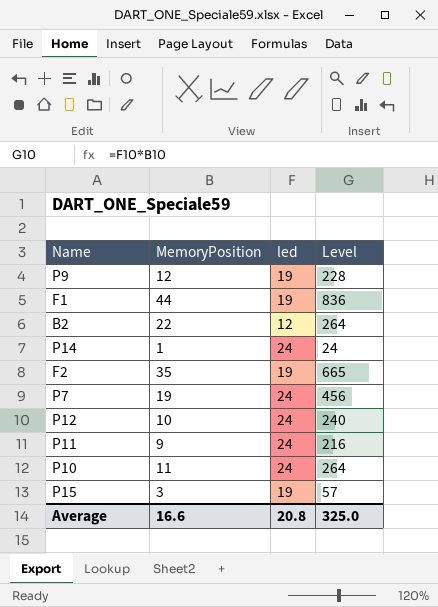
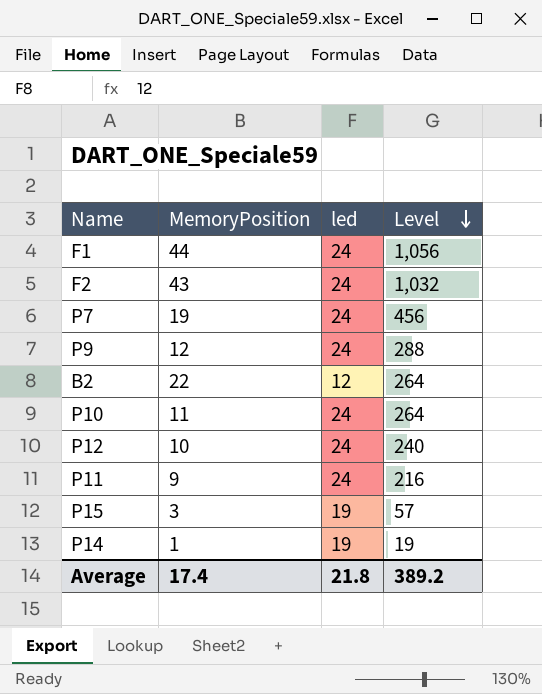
row order: none -> Level descending
F1 | led: 19 -> 24
F1 | Level: 836 -> 1,056
F2 | MemoryPosition: 35 -> 43
F2 | led: 19 -> 24
F2 | Level: 665 -> 1,032
P9 | led: 19 -> 24
P9 | Level: 228 -> 288
P14 | led: 24 -> 19
P14 | Level: 24 -> 19
Average | MemoryPosition: 16.6 -> 17.4
Average | led: 20.8 -> 21.8
Average | Level: 325.0 -> 389.2

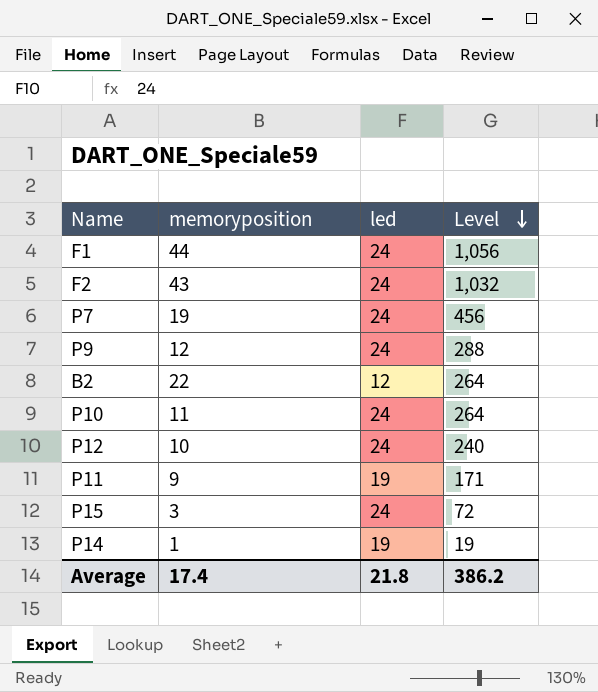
column name: MemoryPosition -> memoryposition
P11 | led: 24 -> 19
P11 | Level: 216 -> 171
P15 | led: 19 -> 24
P15 | Level: 57 -> 72
Average | Level: 389.2 -> 386.2

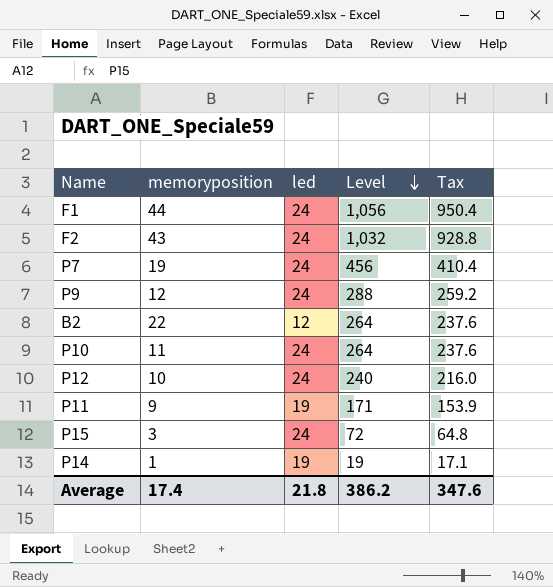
column Tax | formula: none -> [Level] * 0.9

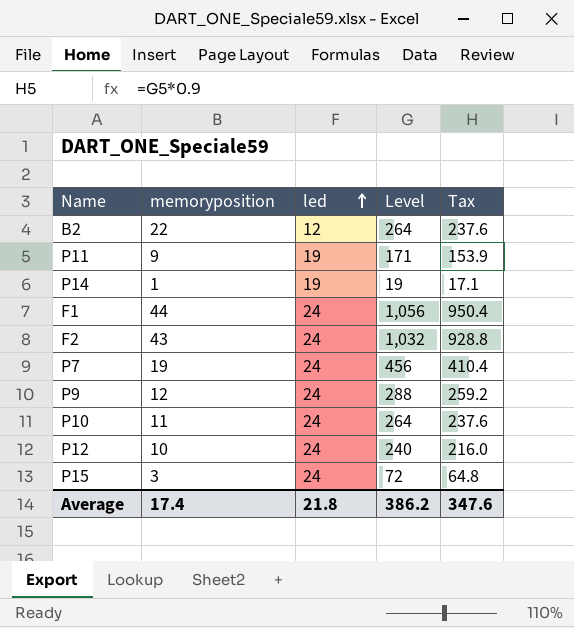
row order: Level descending -> led ascending

